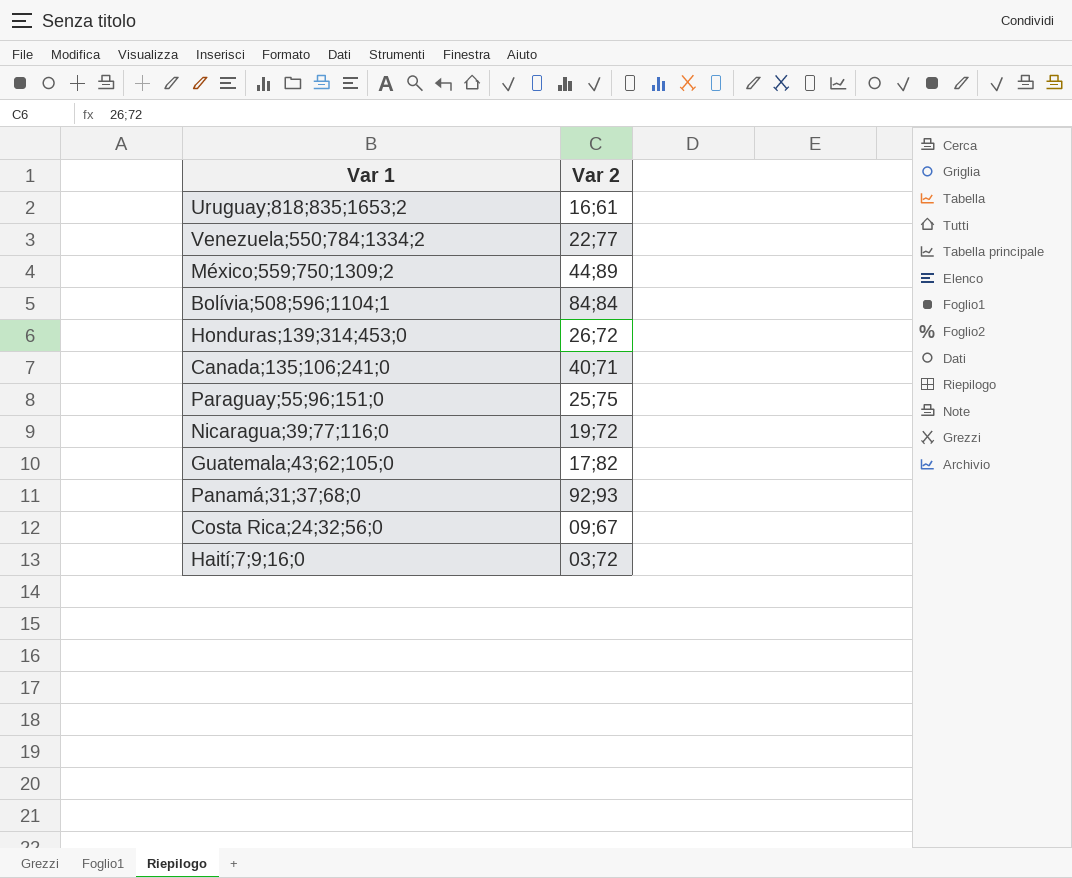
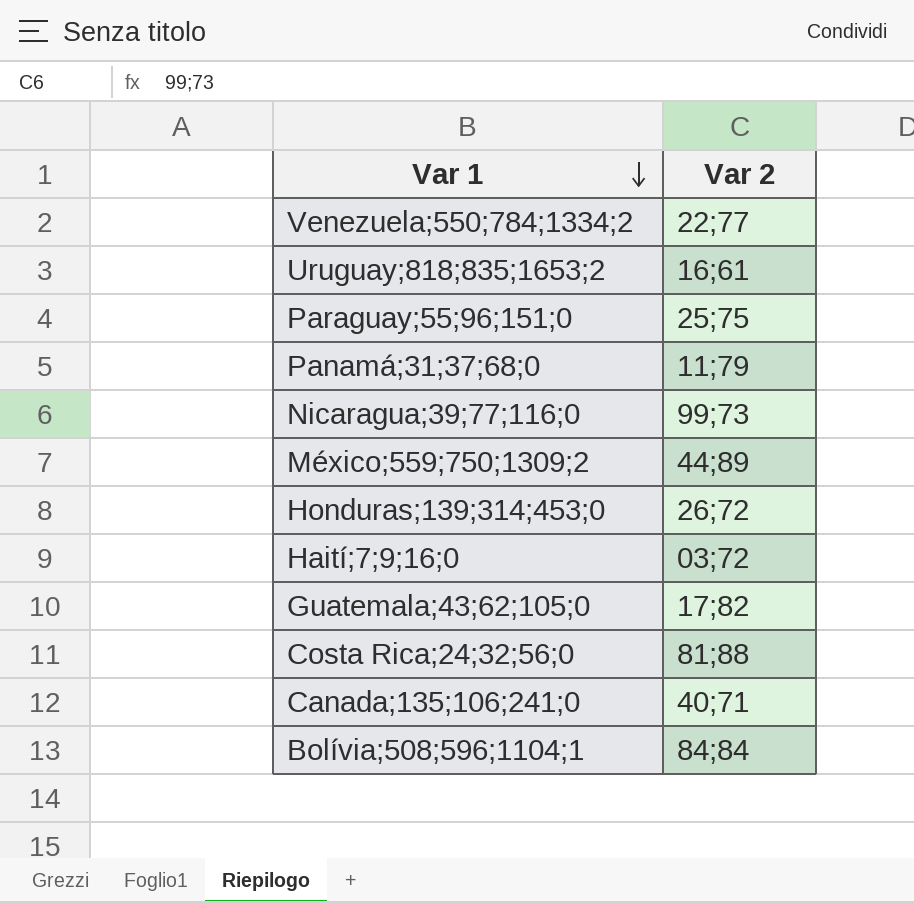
row order: none -> Var 1 descending
Panamá;31;37;68;0 | Var 2: 92;93 -> 11;79
Nicaragua;39;77;116;0 | Var 2: 19;72 -> 99;73
Costa Rica;24;32;56;0 | Var 2: 09;67 -> 81;88

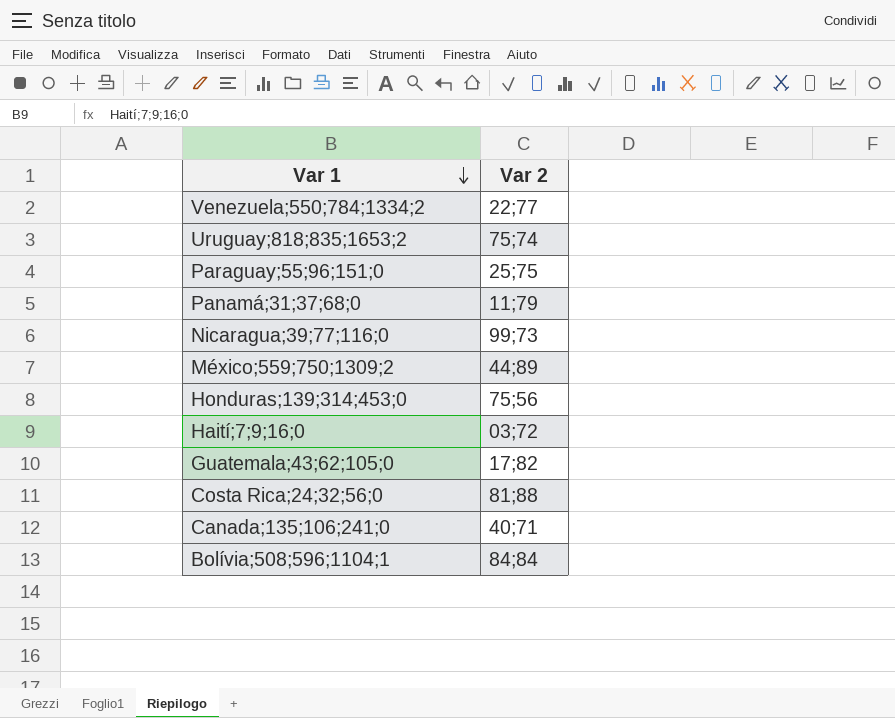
Uruguay;818;835;1653;2 | Var 2: 16;61 -> 75;74
Honduras;139;314;453;0 | Var 2: 26;72 -> 75;56

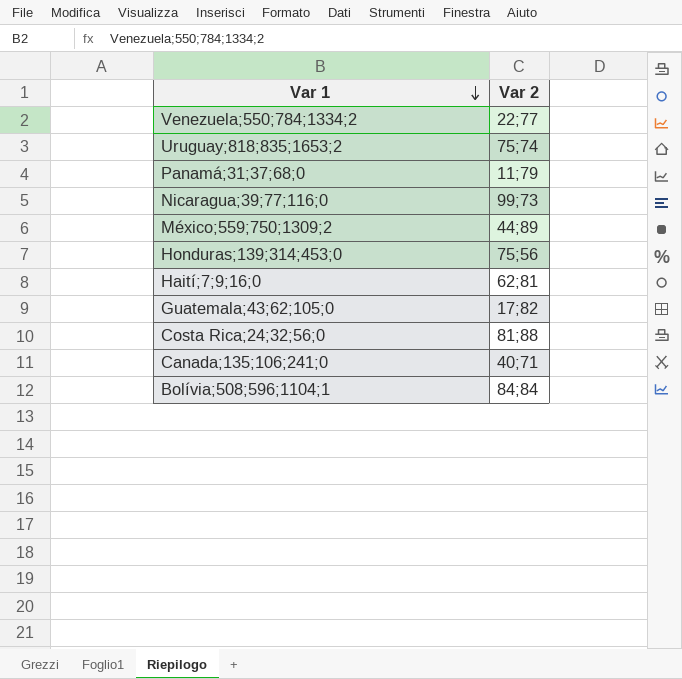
row Paraguay;55;96;151;0: 25;75 -> none
Haití;7;9;16;0 | Var 2: 03;72 -> 62;81

